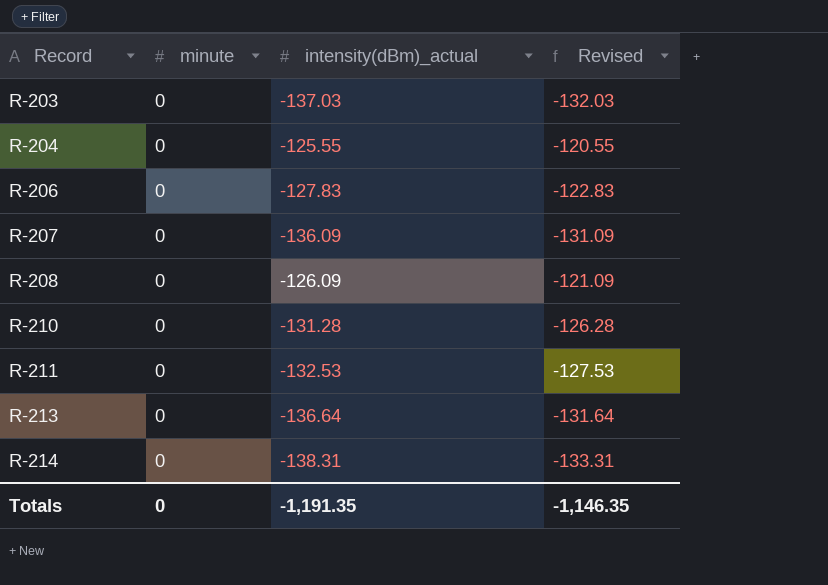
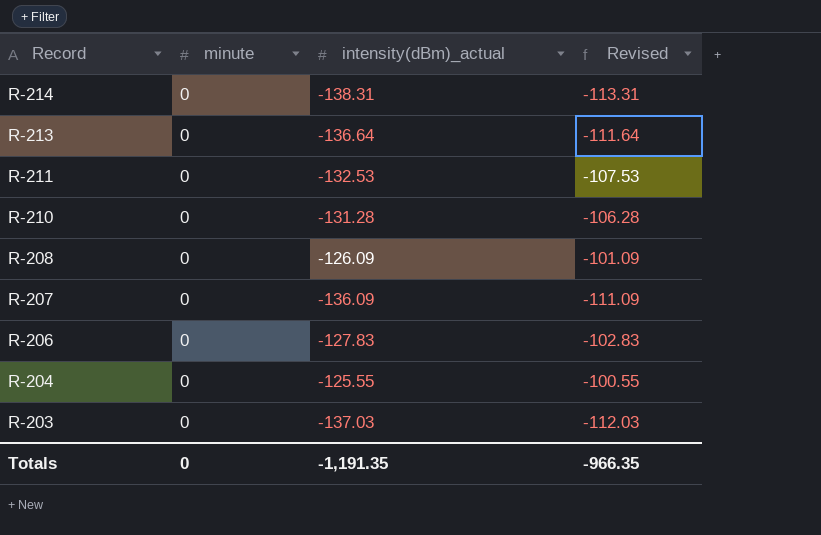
row order: Record ascending -> Record descending
column Revised | formula: [intensity(dBm)_actual] + 5 -> [intensity(dBm)_actual] + 25
Totals | Revised: -1,146.35 -> -966.35

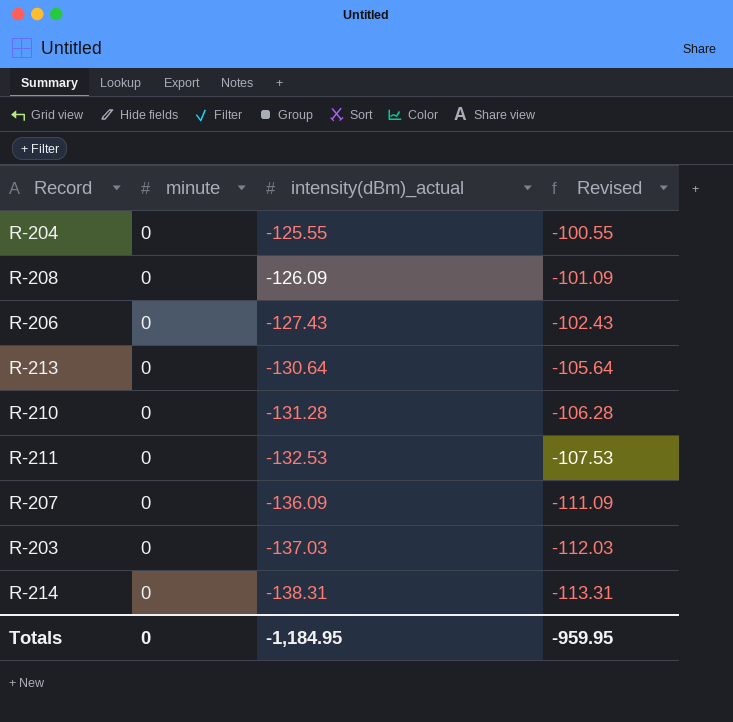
row order: Record descending -> intensity(dBm)_actual descending
R-206 | intensity(dBm)_actual: -127.83 -> -127.43
R-206 | Revised: -102.83 -> -102.43
R-213 | intensity(dBm)_actual: -136.64 -> -130.64
R-213 | Revised: -111.64 -> -105.64
Totals | intensity(dBm)_actual: -1,191.35 -> -1,184.95
Totals | Revised: -966.35 -> -959.95

